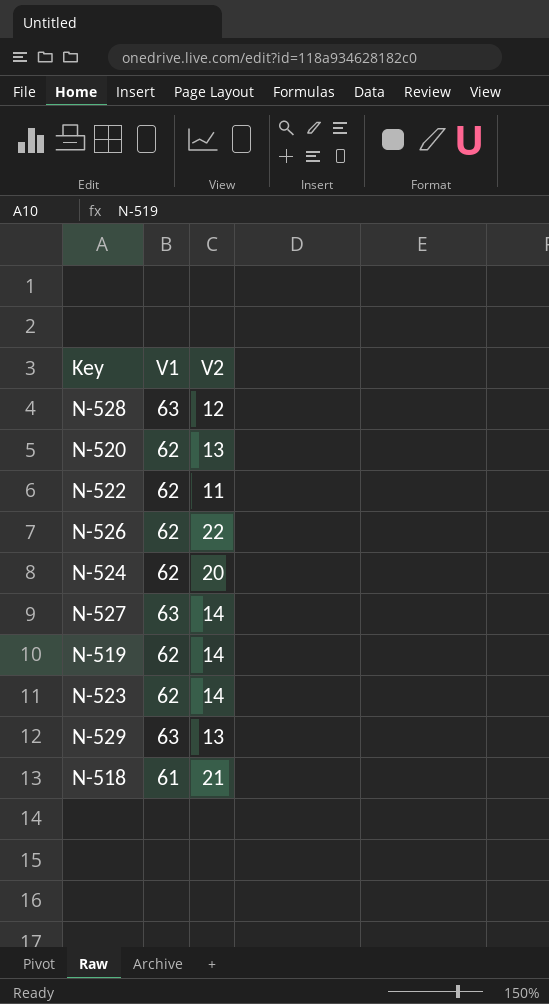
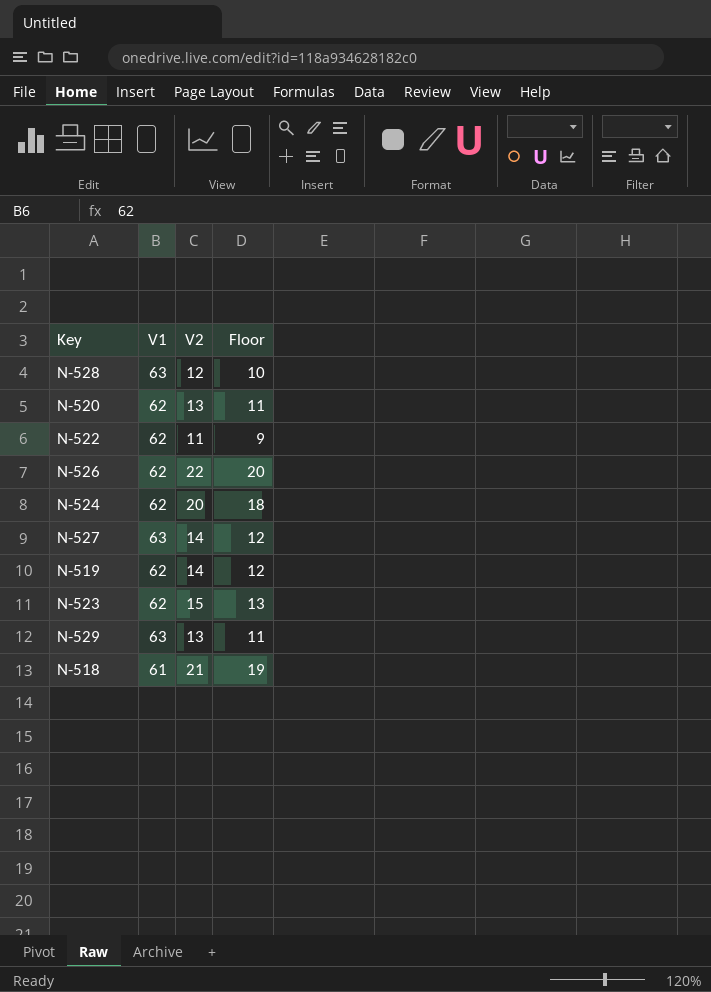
column Floor | formula: none -> [V2] - 2
N-523 | V2: 14 -> 15

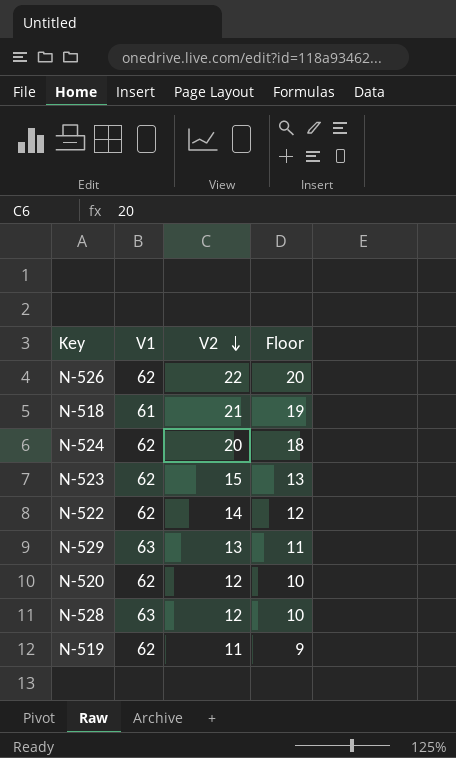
row order: none -> V2 descending
row N-527: 63 | 14 | 12 -> none
N-522 | V2: 11 -> 14
N-522 | Floor: 9 -> 12
N-520 | V2: 13 -> 12
N-520 | Floor: 11 -> 10
N-519 | V2: 14 -> 11
N-519 | Floor: 12 -> 9

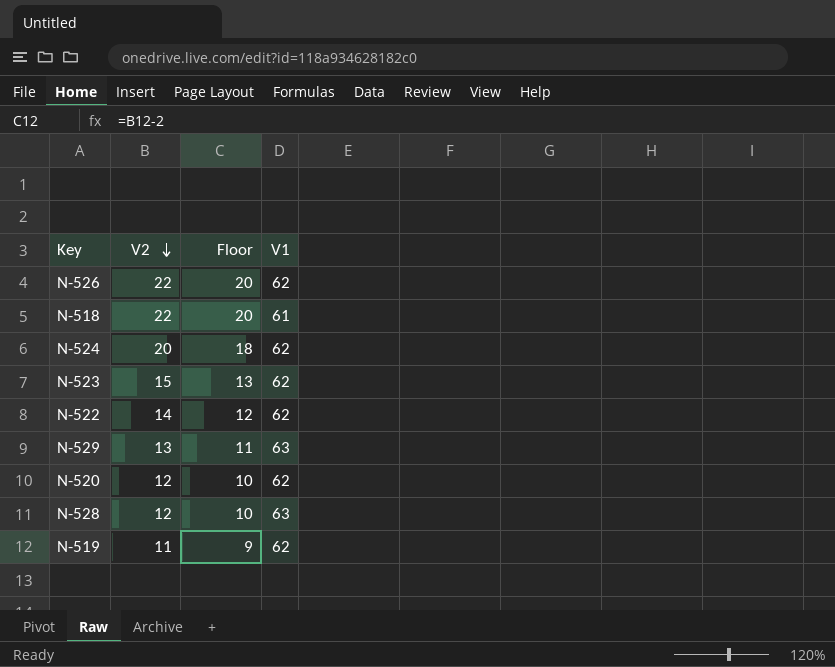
column V1 | position: 2 -> 4
N-518 | V2: 21 -> 22
N-518 | Floor: 19 -> 20

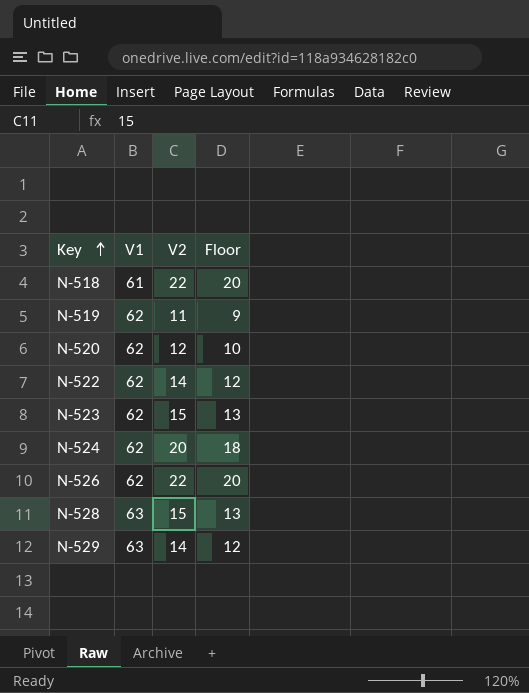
row order: V2 descending -> Key ascending
column V1 | position: 4 -> 2
N-528 | V2: 12 -> 15
N-528 | Floor: 10 -> 13
N-529 | V2: 13 -> 14
N-529 | Floor: 11 -> 12

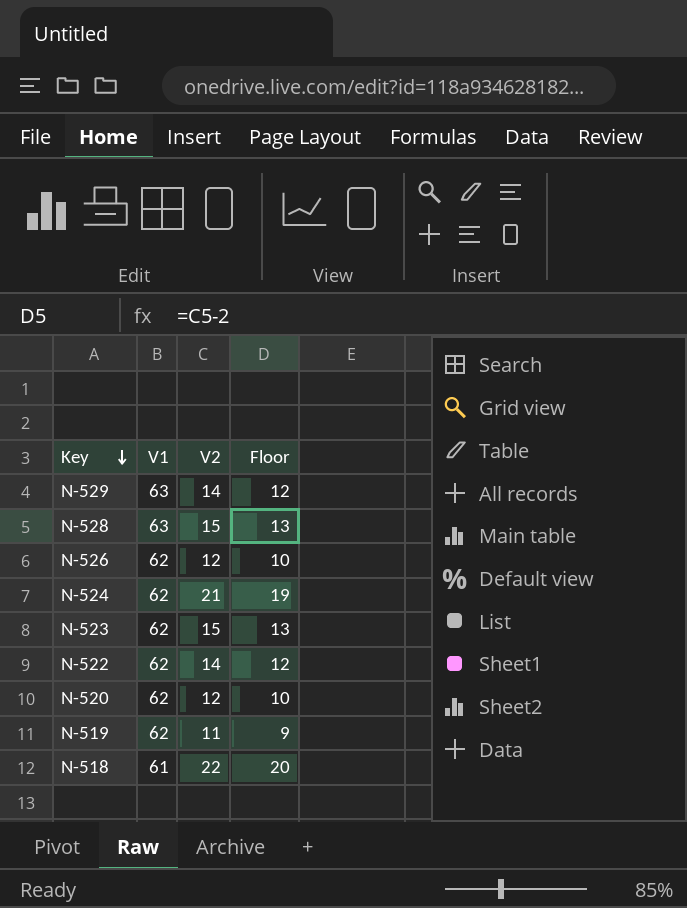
row order: Key ascending -> Key descending
N-526 | V2: 22 -> 12
N-526 | Floor: 20 -> 10
N-524 | V2: 20 -> 21
N-524 | Floor: 18 -> 19

